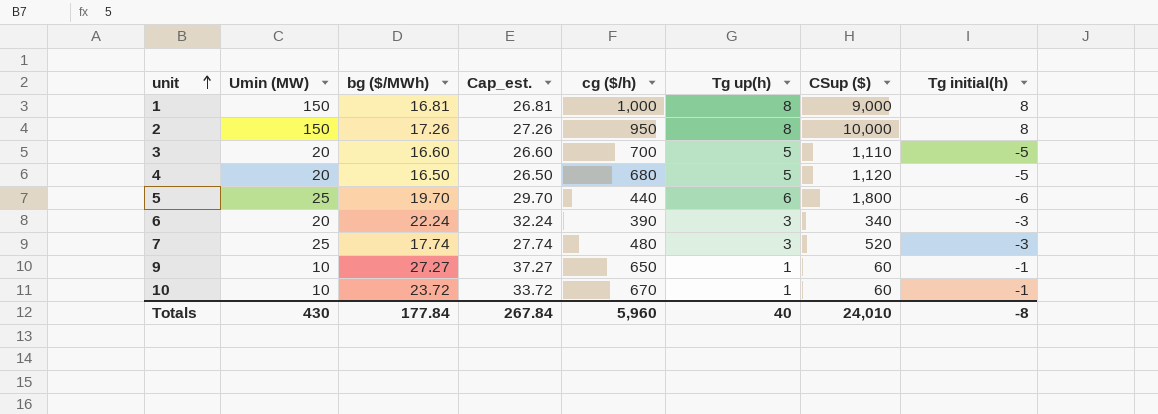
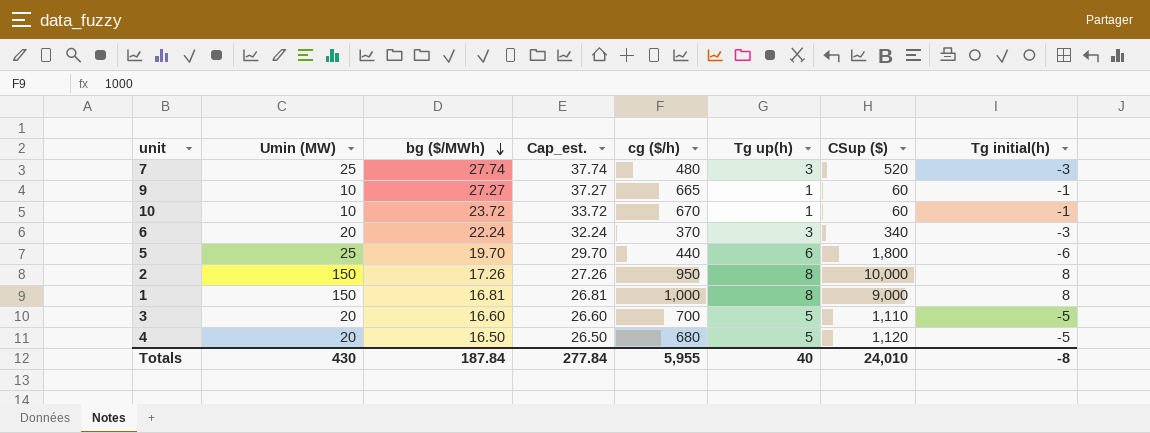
row order: unit ascending -> bg ($/MWh) descending
7 | bg ($/MWh): 17.74 -> 27.74
7 | Cap_est.: 27.74 -> 37.74
9 | cg ($/h): 650 -> 665
6 | cg ($/h): 390 -> 370
Totals | bg ($/MWh): 177.84 -> 187.84
Totals | Cap_est.: 267.84 -> 277.84
Totals | cg ($/h): 5,960 -> 5,955

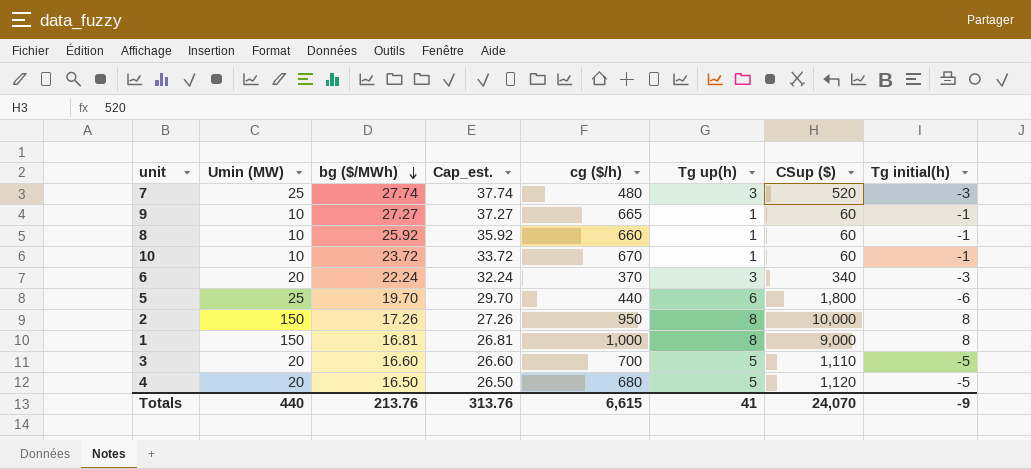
row 8: none -> 10 | 25.92 | 35.92 | 660 | 1 | 60 | -1
Totals | Umin (MW): 430 -> 440
Totals | bg ($/MWh): 187.84 -> 213.76
Totals | Cap_est.: 277.84 -> 313.76
Totals | cg ($/h): 5,955 -> 6,615
Totals | Tg up(h): 40 -> 41
Totals | CSup ($): 24,010 -> 24,070
Totals | Tg initial(h): -8 -> -9

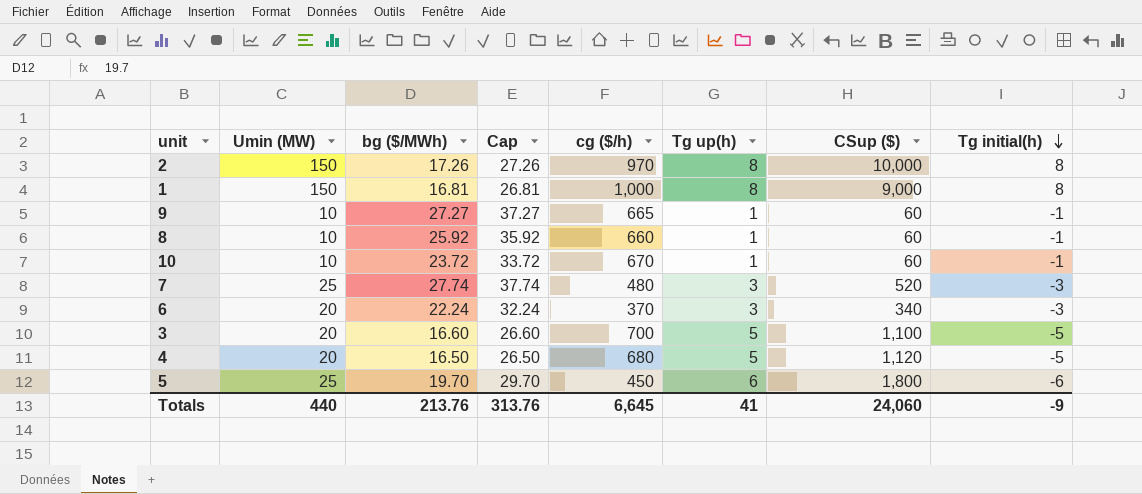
row order: bg ($/MWh) descending -> Tg initial(h) descending
column name: Cap_est. -> Cap
2 | cg ($/h): 950 -> 970
3 | CSup ($): 1,110 -> 1,100
5 | cg ($/h): 440 -> 450
Totals | cg ($/h): 6,615 -> 6,645
Totals | CSup ($): 24,070 -> 24,060

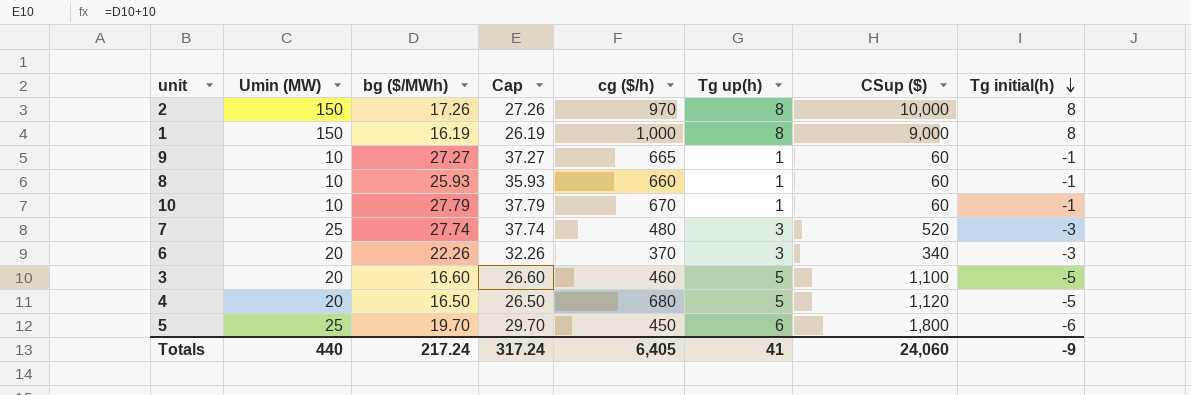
1 | bg ($/MWh): 16.81 -> 16.19
1 | Cap: 26.81 -> 26.19
8 | bg ($/MWh): 25.92 -> 25.93
8 | Cap: 35.92 -> 35.93
10 | bg ($/MWh): 23.72 -> 27.79
10 | Cap: 33.72 -> 37.79
6 | bg ($/MWh): 22.24 -> 22.26
6 | Cap: 32.24 -> 32.26
3 | cg ($/h): 700 -> 460
Totals | bg ($/MWh): 213.76 -> 217.24
Totals | Cap: 313.76 -> 317.24
Totals | cg ($/h): 6,645 -> 6,405

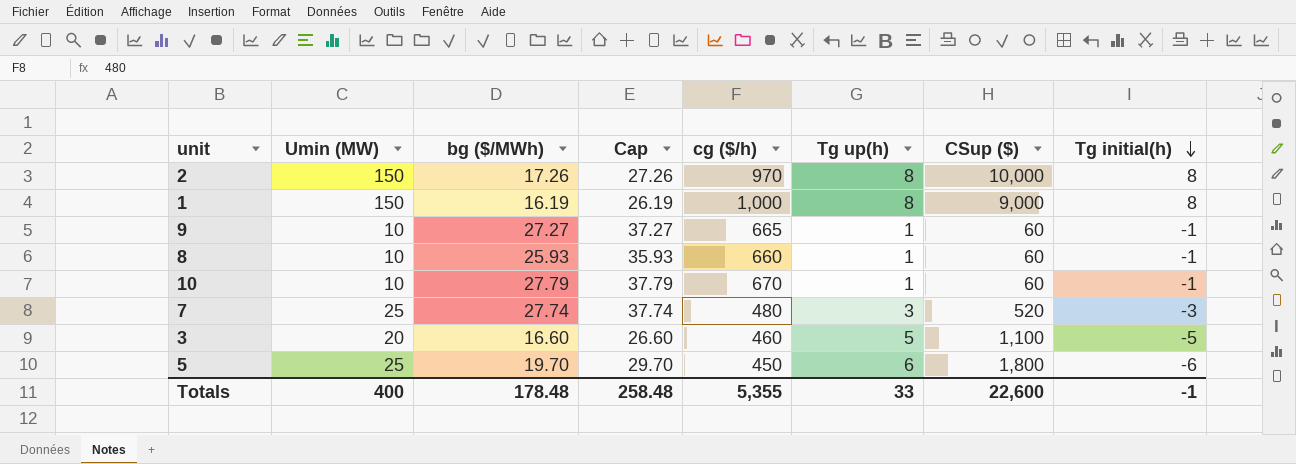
row 6: 20 | 22.26 | 32.26 | 370 | 3 | 340 | -3 -> none
row 4: 20 | 16.50 | 26.50 | 680 | 5 | 1,120 | -5 -> none
Totals | Umin (MW): 440 -> 400
Totals | bg ($/MWh): 217.24 -> 178.48
Totals | Cap: 317.24 -> 258.48
Totals | cg ($/h): 6,405 -> 5,355
Totals | Tg up(h): 41 -> 33
Totals | CSup ($): 24,060 -> 22,600
Totals | Tg initial(h): -9 -> -1

